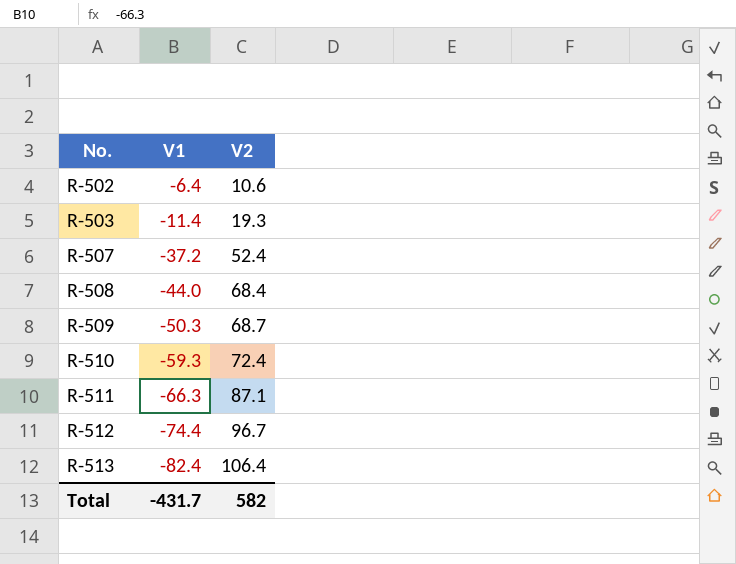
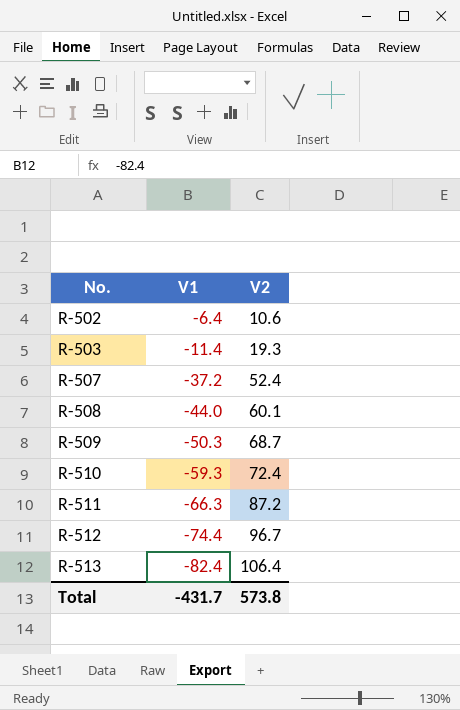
R-508 | V2: 68.4 -> 60.1
R-511 | V2: 87.1 -> 87.2
Total | V2: 582 -> 573.8

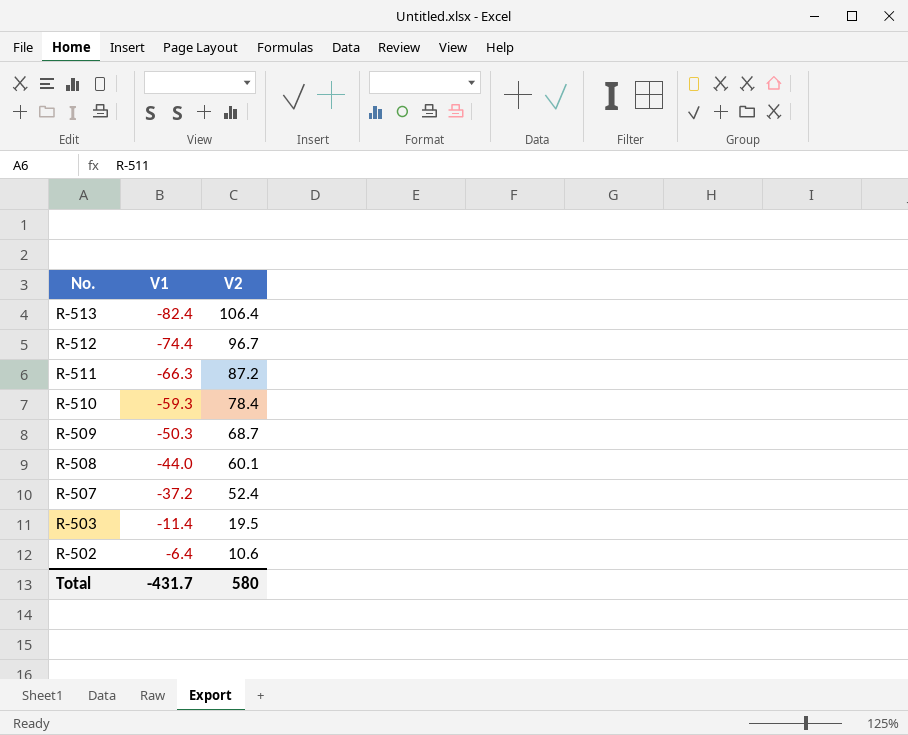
row order: No. ascending -> No. descending
R-510 | V2: 72.4 -> 78.4
R-503 | V2: 19.3 -> 19.5
Total | V2: 573.8 -> 580

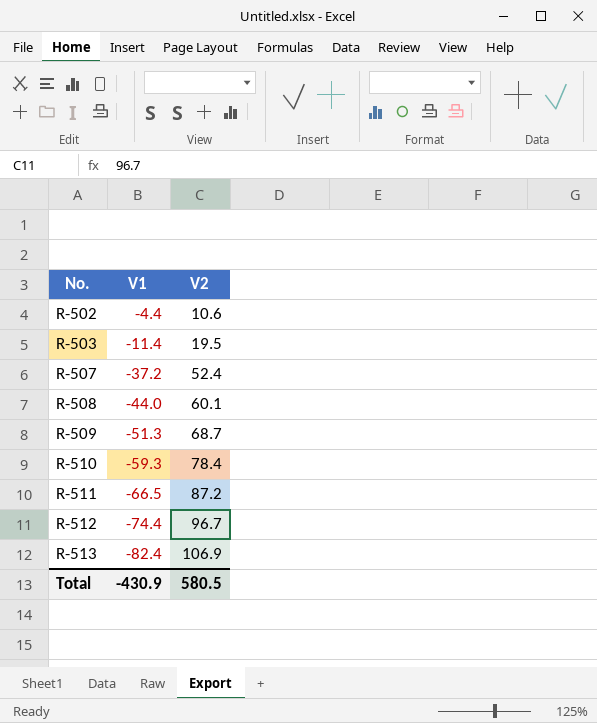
row order: No. descending -> No. ascending
R-502 | V1: -6.4 -> -4.4
R-509 | V1: -50.3 -> -51.3
R-511 | V1: -66.3 -> -66.5
R-513 | V2: 106.4 -> 106.9
Total | V1: -431.7 -> -430.9
Total | V2: 580 -> 580.5

